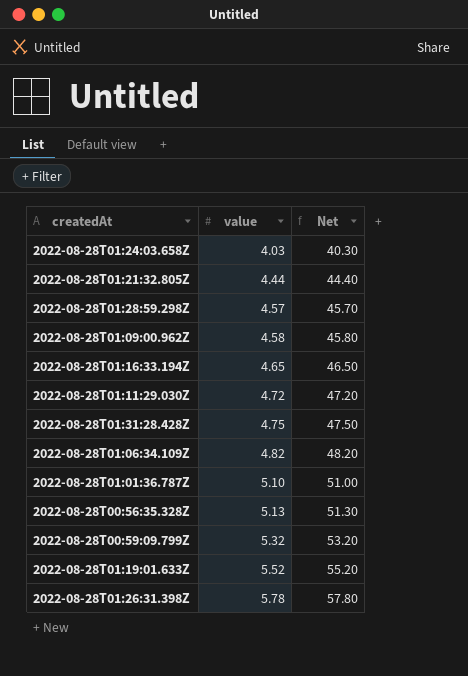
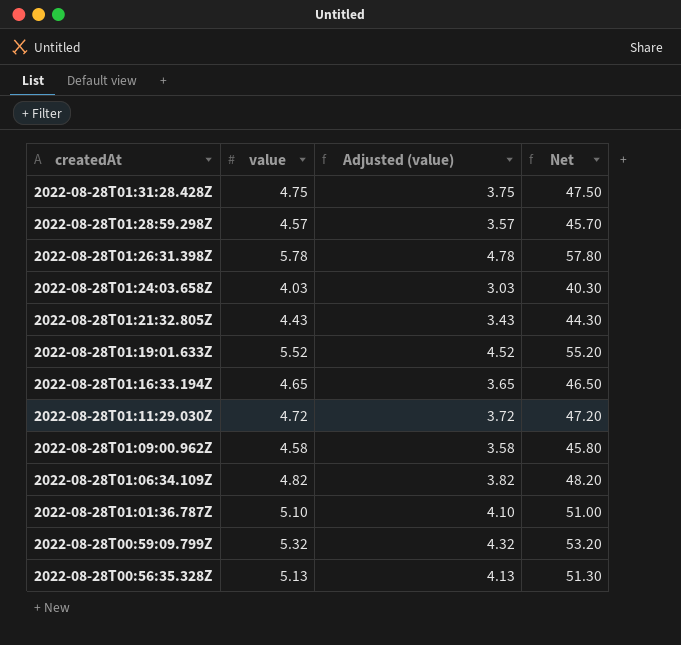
row order: value ascending -> createdAt descending
column Adjusted (value) | formula: none -> [value] - 1
2022-08-28T01:21:32.805Z | value: 4.44 -> 4.43
2022-08-28T01:21:32.805Z | Net: 44.40 -> 44.30

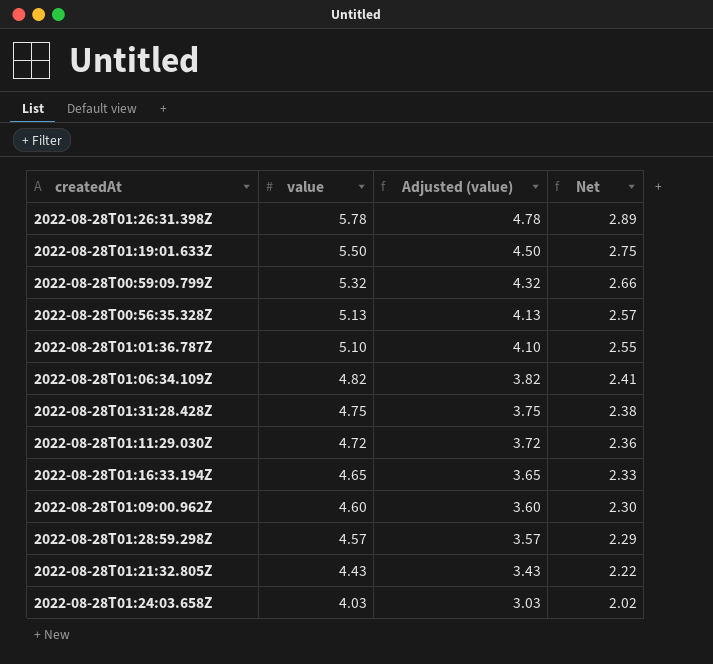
row order: createdAt descending -> value descending
column Net | formula: [value] * 10 -> [value] * 0.5
2022-08-28T01:19:01.633Z | value: 5.52 -> 5.50
2022-08-28T01:19:01.633Z | Adjusted (value): 4.52 -> 4.50
2022-08-28T01:09:00.962Z | value: 4.58 -> 4.60
2022-08-28T01:09:00.962Z | Adjusted (value): 3.58 -> 3.60

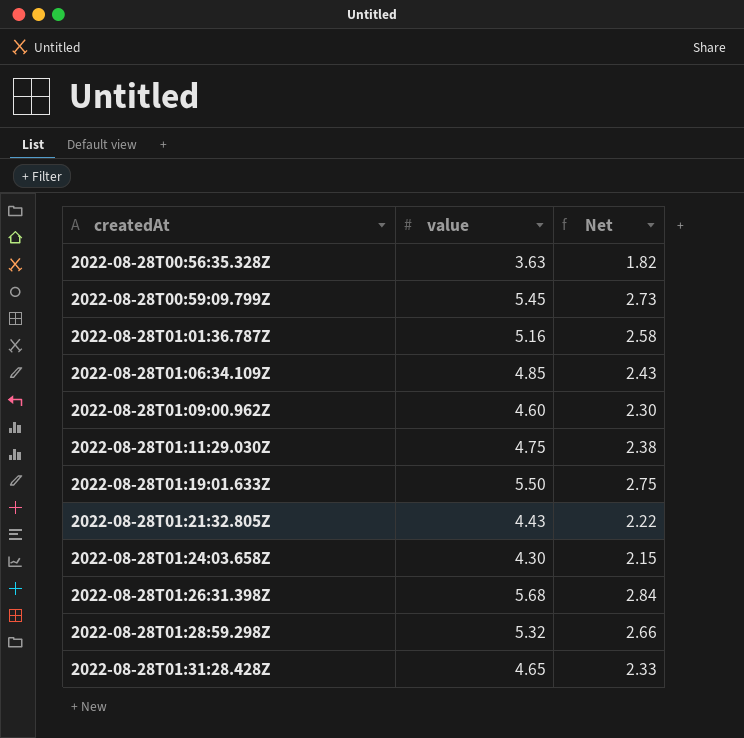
row order: value descending -> createdAt ascending
column Adjusted (value) | formula: [value] - 1 -> none
row 2022-08-28T01:16:33.194Z: 4.65 | 3.65 | 2.33 -> none
2022-08-28T00:56:35.328Z | value: 5.13 -> 3.63
2022-08-28T00:56:35.328Z | Net: 2.57 -> 1.82
2022-08-28T00:59:09.799Z | value: 5.32 -> 5.45
2022-08-28T00:59:09.799Z | Net: 2.66 -> 2.73
2022-08-28T01:01:36.787Z | value: 5.10 -> 5.16
2022-08-28T01:01:36.787Z | Net: 2.55 -> 2.58
2022-08-28T01:06:34.109Z | value: 4.82 -> 4.85
2022-08-28T01:06:34.109Z | Net: 2.41 -> 2.43
2022-08-28T01:11:29.030Z | value: 4.72 -> 4.75
2022-08-28T01:11:29.030Z | Net: 2.36 -> 2.38
2022-08-28T01:24:03.658Z | value: 4.03 -> 4.30
2022-08-28T01:24:03.658Z | Net: 2.02 -> 2.15
2022-08-28T01:26:31.398Z | value: 5.78 -> 5.68
2022-08-28T01:26:31.398Z | Net: 2.89 -> 2.84
2022-08-28T01:28:59.298Z | value: 4.57 -> 5.32
2022-08-28T01:28:59.298Z | Net: 2.29 -> 2.66
2022-08-28T01:31:28.428Z | value: 4.75 -> 4.65
2022-08-28T01:31:28.428Z | Net: 2.38 -> 2.33

